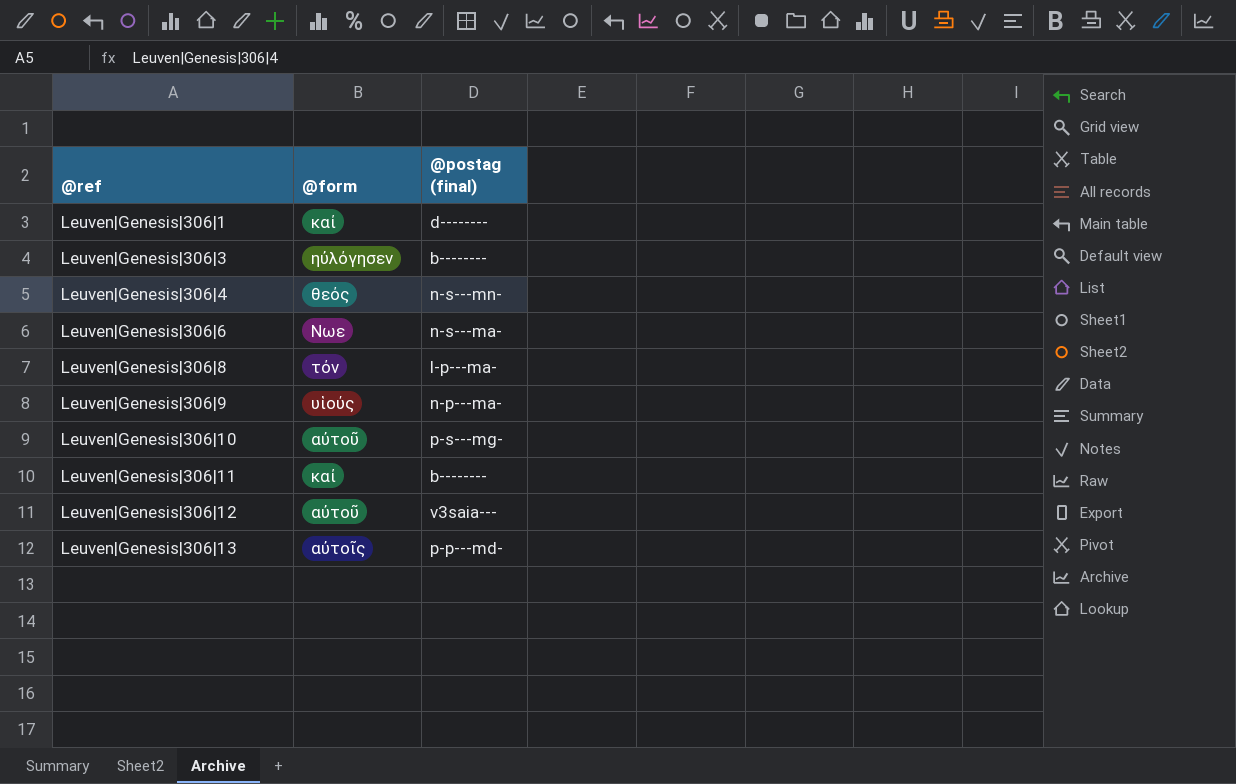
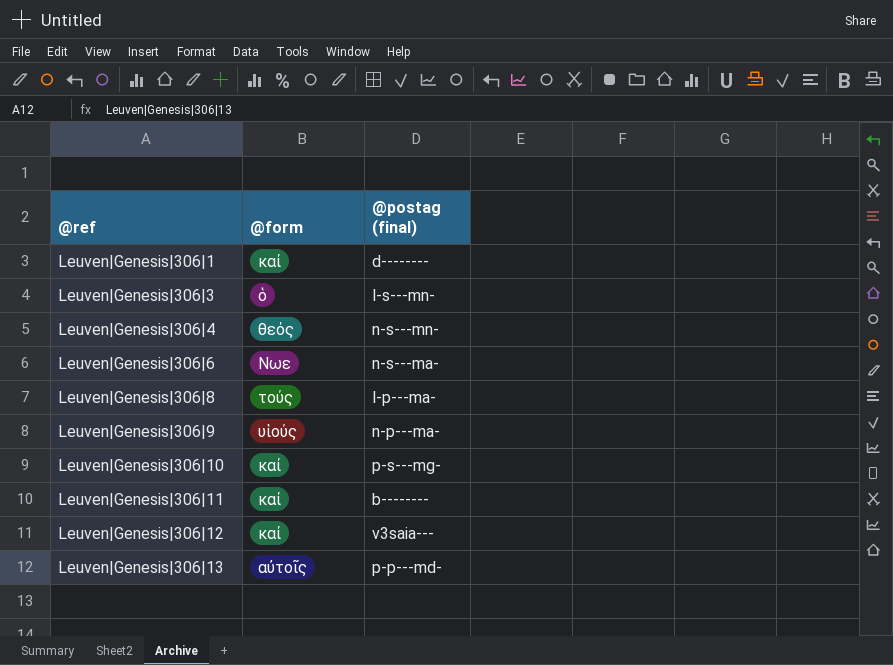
Leuven|Genesis|306|3 | @form: ηὐλόγησεν -> ὁ
Leuven|Genesis|306|3 | @postag (final): b-------- -> l-s---mn-
Leuven|Genesis|306|8 | @form: τόν -> τούς
Leuven|Genesis|306|10 | @form: αὐτοῦ -> καί
Leuven|Genesis|306|12 | @form: αὐτοῦ -> καί

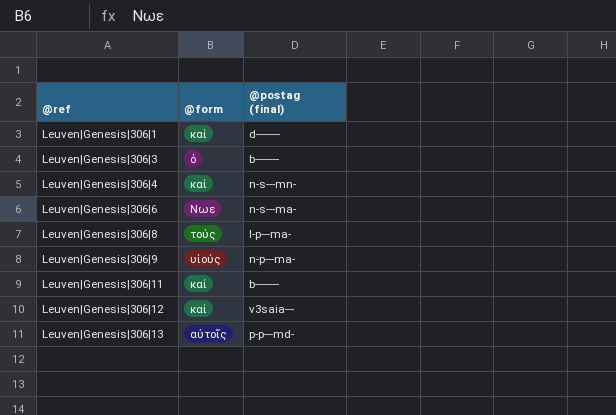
row Leuven|Genesis|306|10: καί | p-s---mg- -> none
Leuven|Genesis|306|3 | @postag (final): l-s---mn- -> b--------
Leuven|Genesis|306|4 | @form: θεός -> καί

